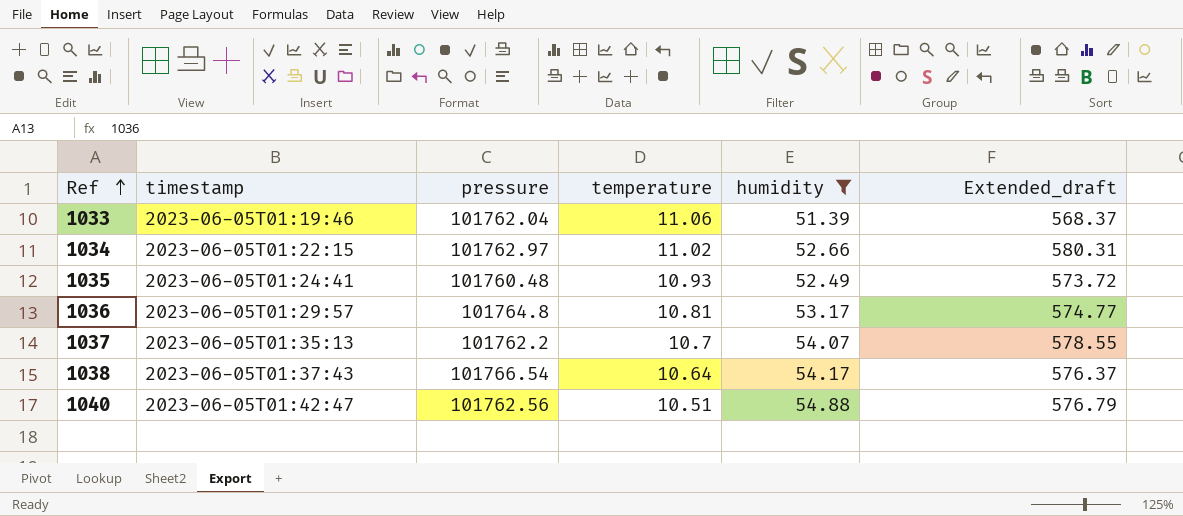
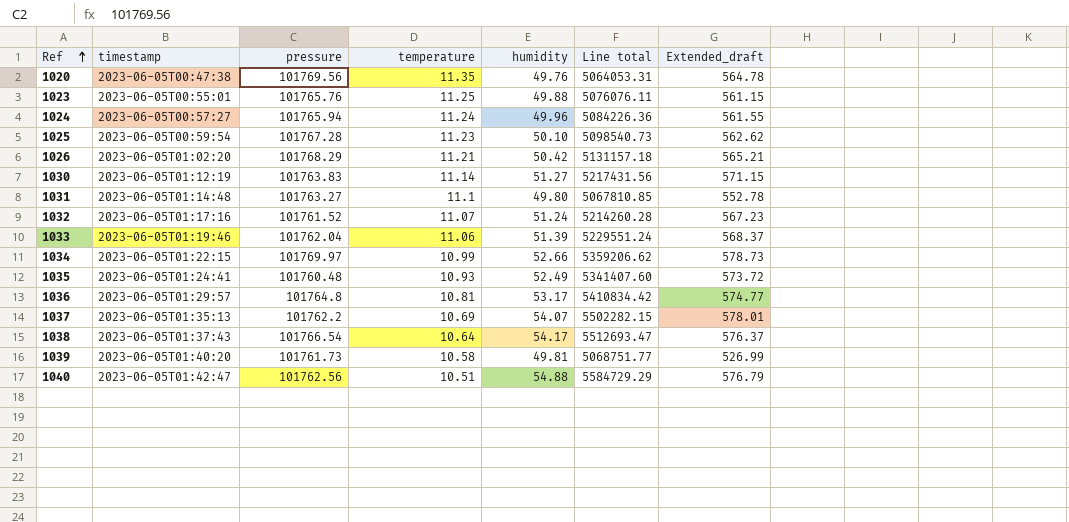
filter: humidity >= 51.39 -> none
column Line total | formula: none -> [pressure] * [humidity]
1034 | pressure: 101762.97 -> 101769.97
1034 | temperature: 11.02 -> 10.99
1034 | Extended_draft: 580.31 -> 578.73
1037 | temperature: 10.7 -> 10.69
1037 | Extended_draft: 578.55 -> 578.01

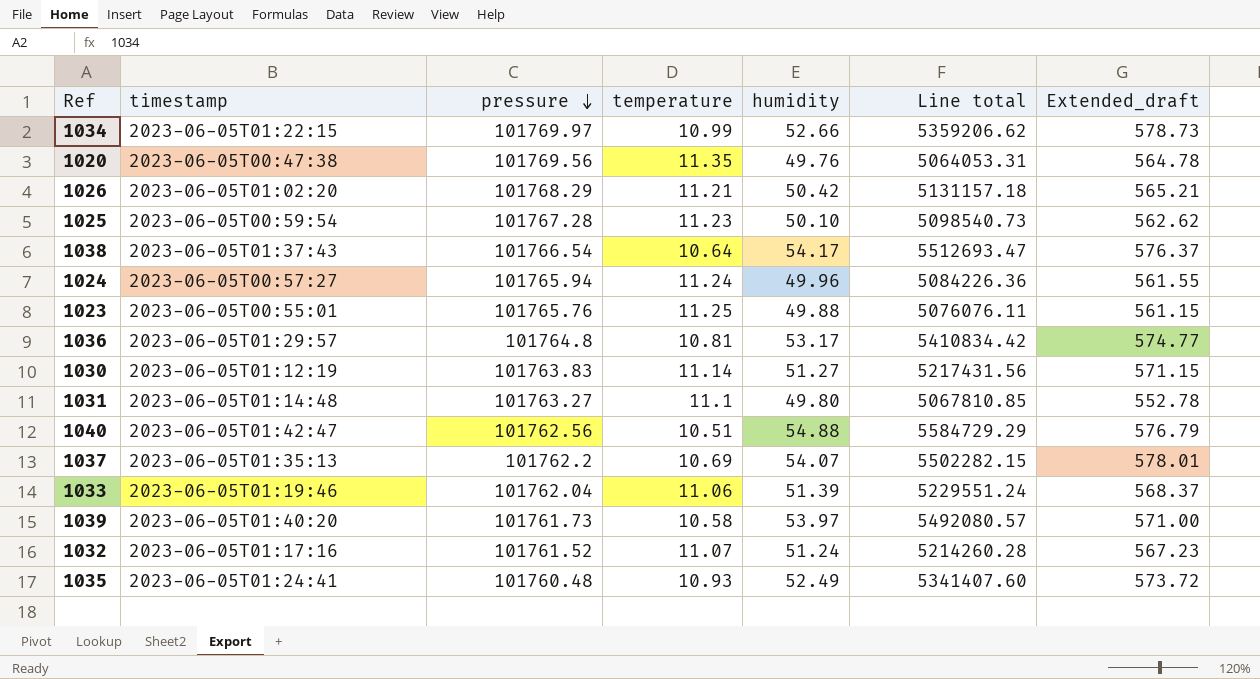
row order: Ref ascending -> pressure descending
1039 | humidity: 49.81 -> 53.97
1039 | Line total: 5068751.77 -> 5492080.57
1039 | Extended_draft: 526.99 -> 571.00

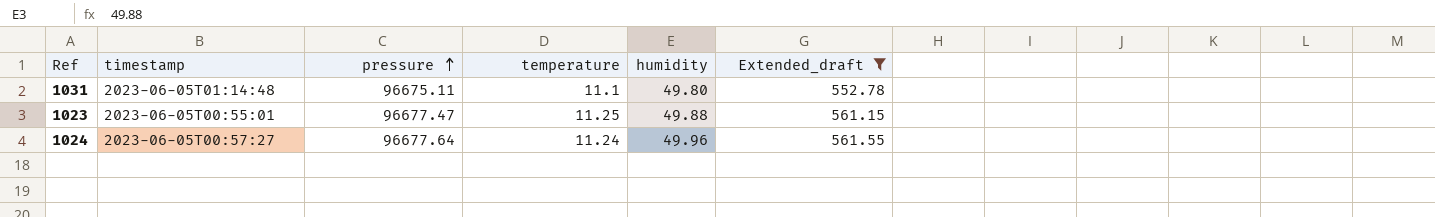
filter: none -> Extended_draft <= 561.55
row order: pressure descending -> pressure ascending
column Line total | formula: [pressure] * [humidity] -> none
1031 | pressure: 101763.27 -> 96675.11
1023 | pressure: 101765.76 -> 96677.47
1024 | pressure: 101765.94 -> 96677.64

